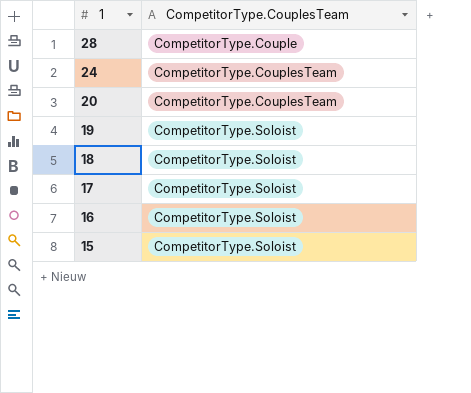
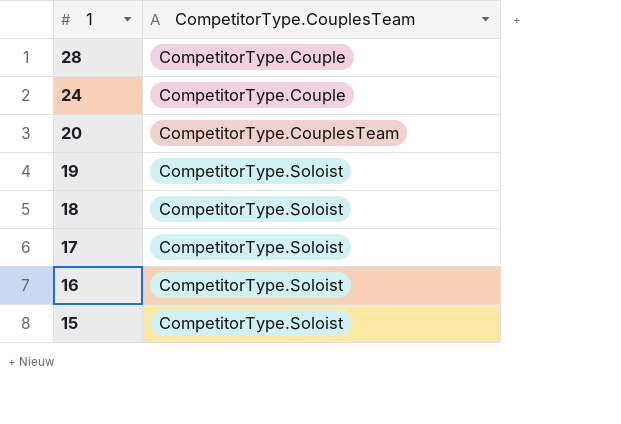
24 | CompetitorType.CouplesTeam: CompetitorType.CouplesTeam -> CompetitorType.Couple

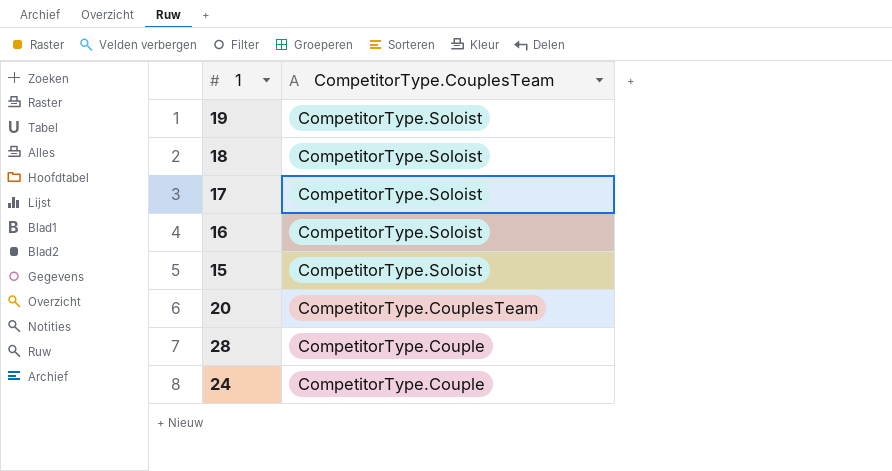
row order: 1 descending -> CompetitorType.CouplesTeam descending

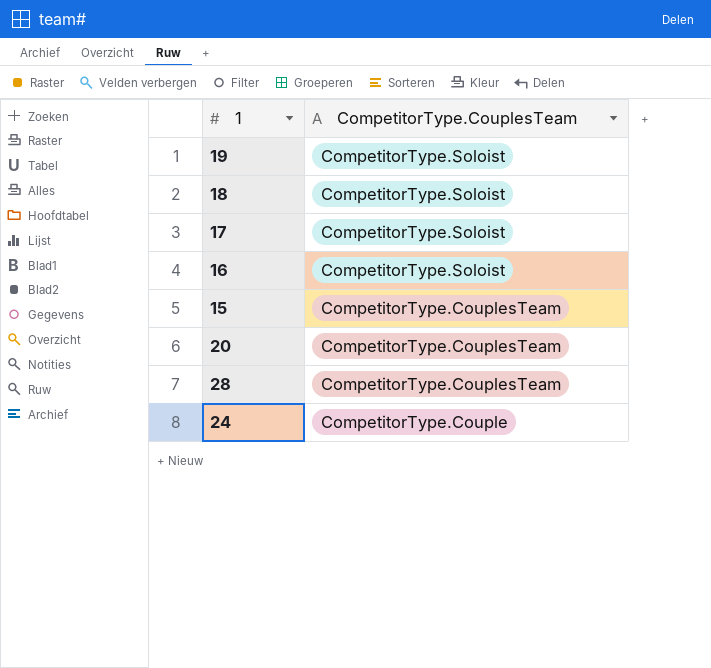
15 | CompetitorType.CouplesTeam: CompetitorType.Soloist -> CompetitorType.CouplesTeam
28 | CompetitorType.CouplesTeam: CompetitorType.Couple -> CompetitorType.CouplesTeam

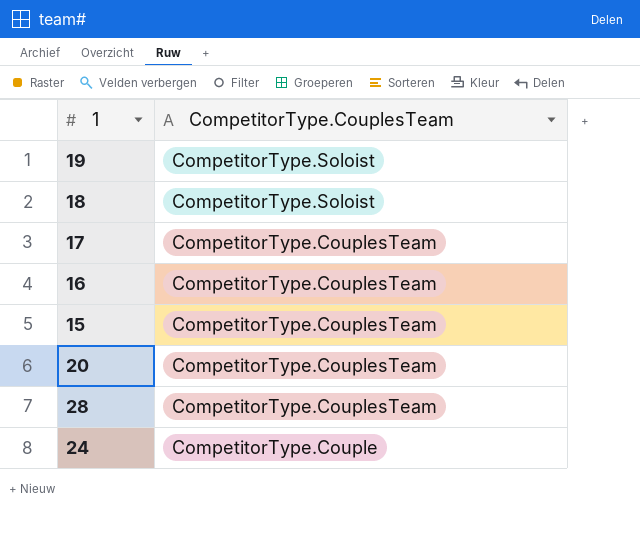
17 | CompetitorType.CouplesTeam: CompetitorType.Soloist -> CompetitorType.CouplesTeam
16 | CompetitorType.CouplesTeam: CompetitorType.Soloist -> CompetitorType.CouplesTeam

